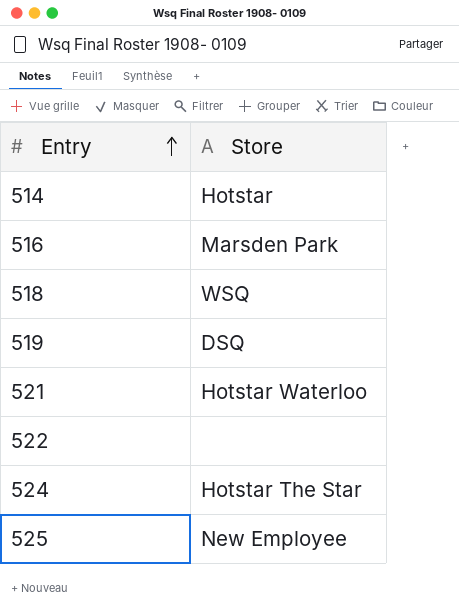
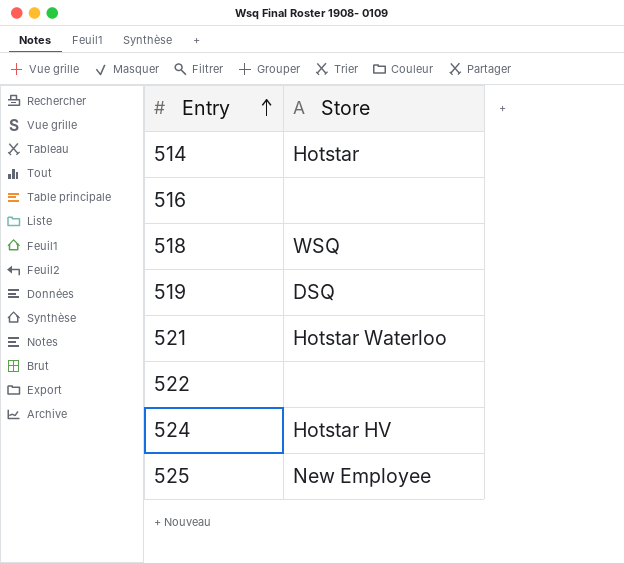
516 | Store: Marsden Park -> none
524 | Store: Hotstar The Star -> Hotstar HV

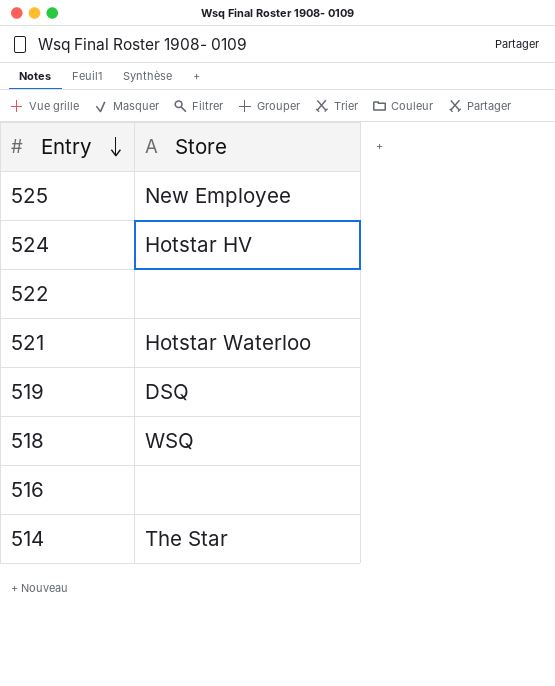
row order: Entry ascending -> Entry descending
514 | Store: Hotstar -> The Star

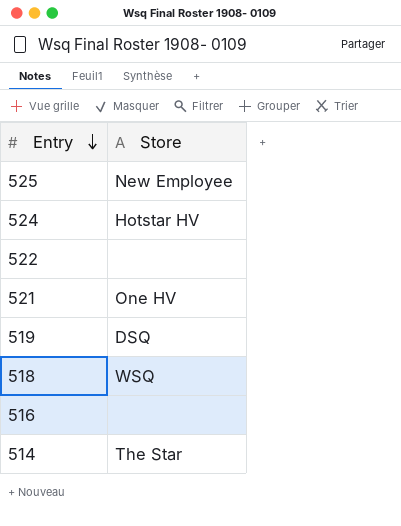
521 | Store: Hotstar Waterloo -> One HV

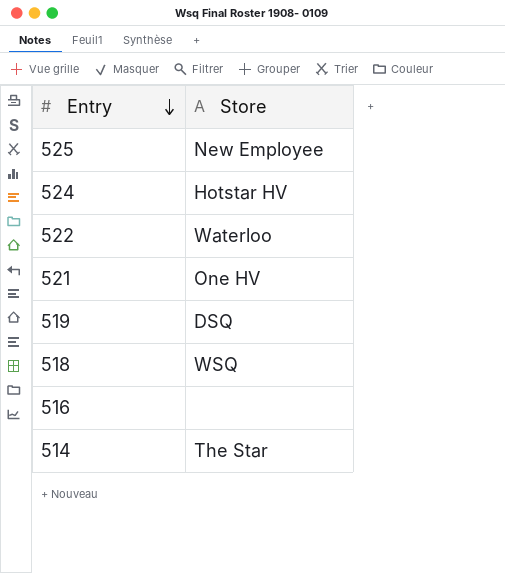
522 | Store: none -> Waterloo

